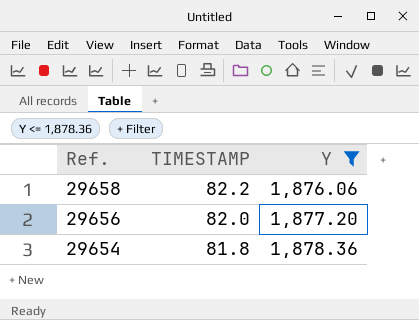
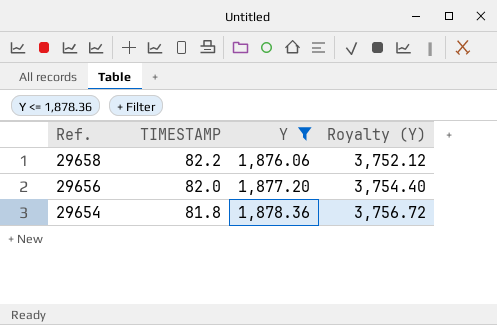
column Royalty (Y) | formula: none -> [Y] * 2

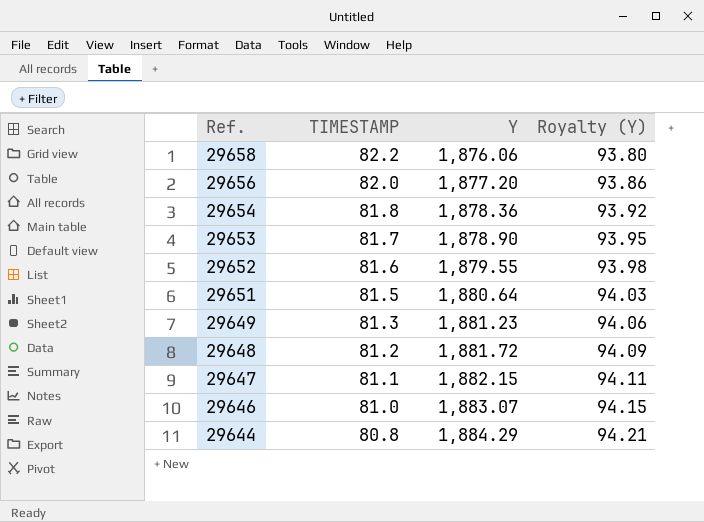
filter: Y <= 1,878.36 -> none
column Royalty (Y) | formula: [Y] * 2 -> [Y] * 0.05

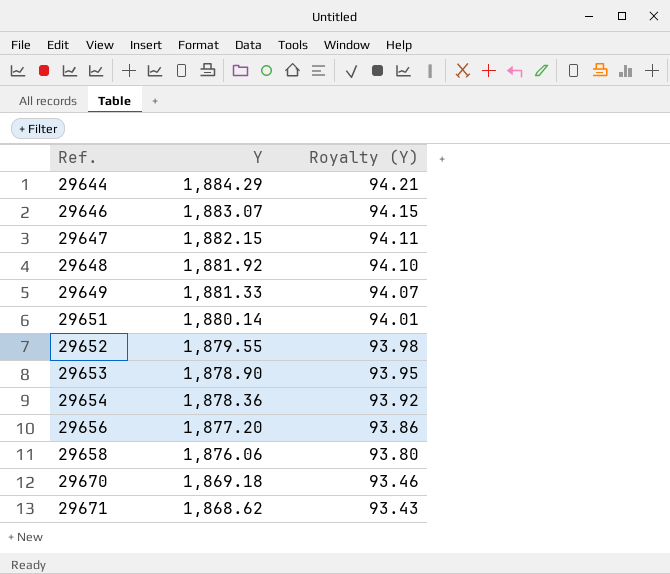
row order: Ref. descending -> Ref. ascending
column TIMESTAMP | position: 2 -> none
29648 | Y: 1,881.72 -> 1,881.92
29648 | Royalty (Y): 94.09 -> 94.10
29649 | Y: 1,881.23 -> 1,881.33
29649 | Royalty (Y): 94.06 -> 94.07
29651 | Y: 1,880.64 -> 1,880.14
29651 | Royalty (Y): 94.03 -> 94.01
row 29670: none -> 1,869.18 | 93.46
row 29671: none -> 1,868.62 | 93.43

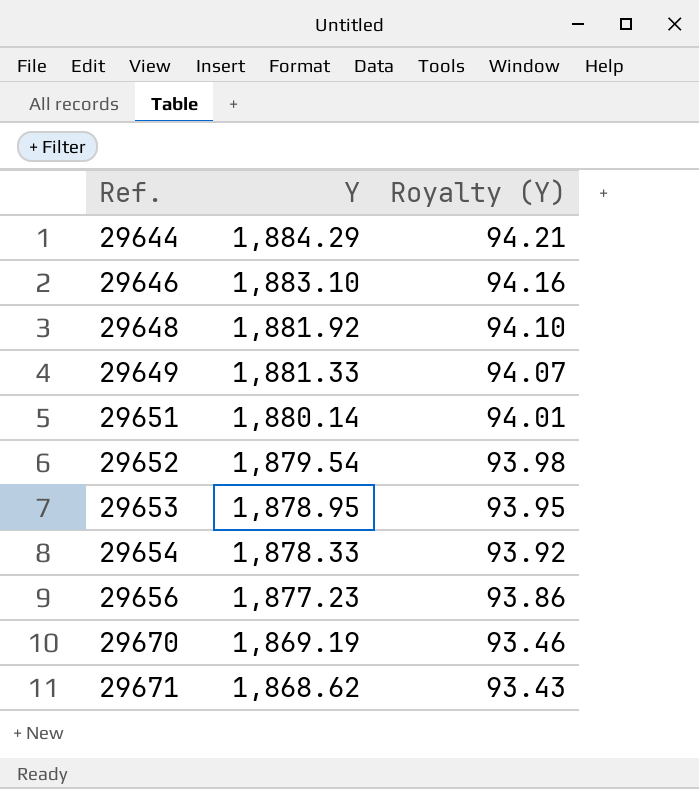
row 29647: 1,882.15 | 94.11 -> none
row 29658: 1,876.06 | 93.80 -> none
29646 | Y: 1,883.07 -> 1,883.10
29646 | Royalty (Y): 94.15 -> 94.16
29652 | Y: 1,879.55 -> 1,879.54
29653 | Y: 1,878.90 -> 1,878.95
29654 | Y: 1,878.36 -> 1,878.33
29656 | Y: 1,877.20 -> 1,877.23
29670 | Y: 1,869.18 -> 1,869.19

